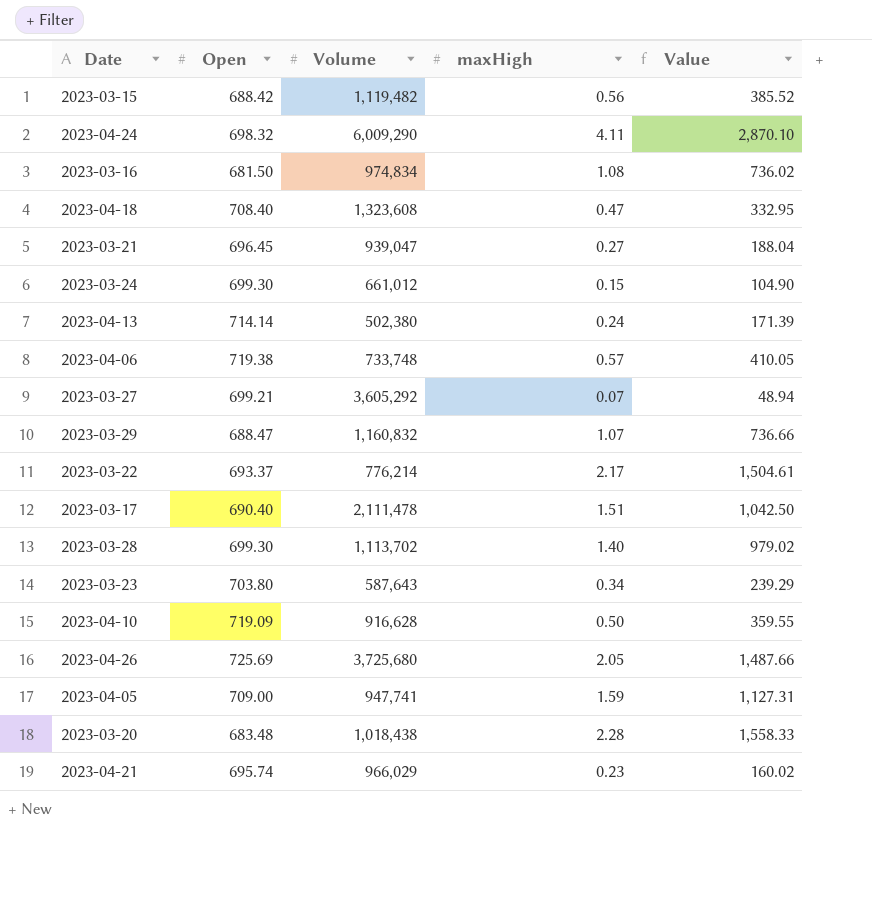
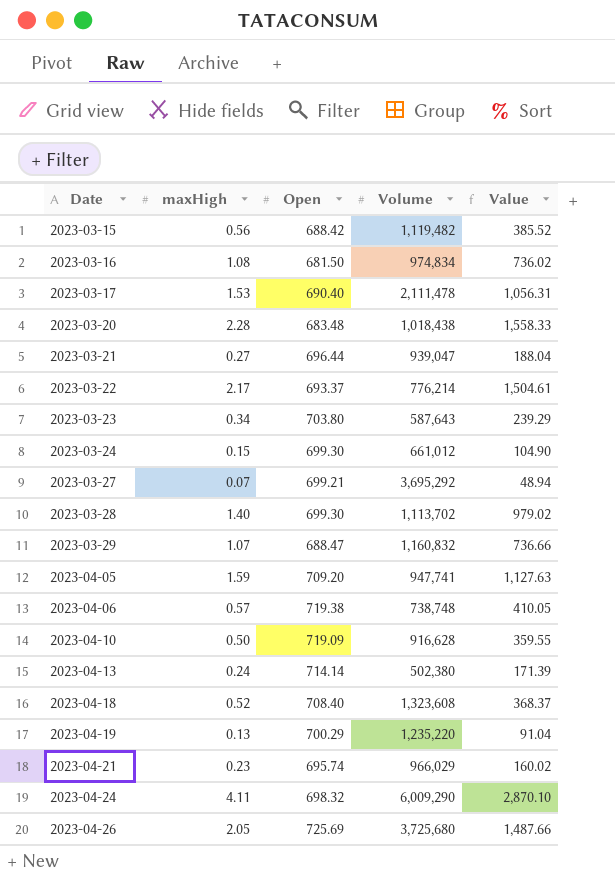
row order: none -> Date ascending
column maxHigh | position: 4 -> 2
2023-03-17 | maxHigh: 1.51 -> 1.53
2023-03-17 | Value: 1,042.50 -> 1,056.31
2023-03-21 | Open: 696.45 -> 696.44
2023-03-27 | Volume: 3,605,292 -> 3,695,292
2023-04-05 | Open: 709.00 -> 709.20
2023-04-05 | Value: 1,127.31 -> 1,127.63
2023-04-06 | Volume: 733,748 -> 738,748
2023-04-18 | maxHigh: 0.47 -> 0.52
2023-04-18 | Value: 332.95 -> 368.37
row 2023-04-19: none -> 0.13 | 700.29 | 1,235,220 | 91.04

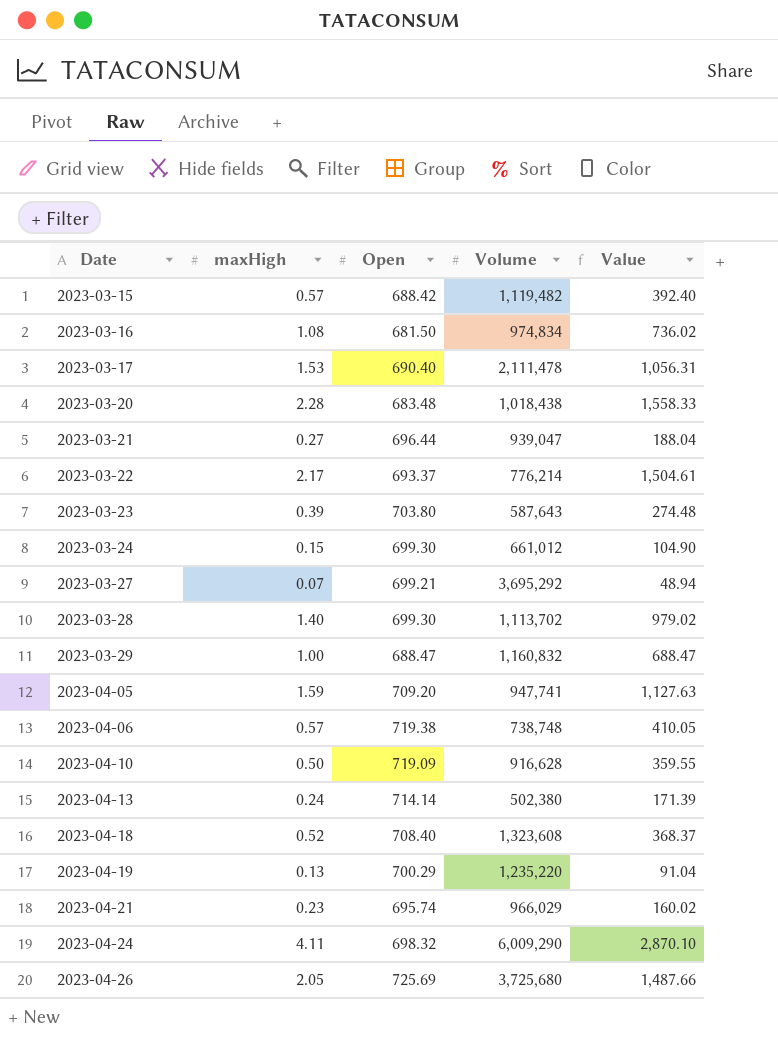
2023-03-15 | maxHigh: 0.56 -> 0.57
2023-03-15 | Value: 385.52 -> 392.40
2023-03-23 | maxHigh: 0.34 -> 0.39
2023-03-23 | Value: 239.29 -> 274.48
2023-03-29 | maxHigh: 1.07 -> 1.00
2023-03-29 | Value: 736.66 -> 688.47

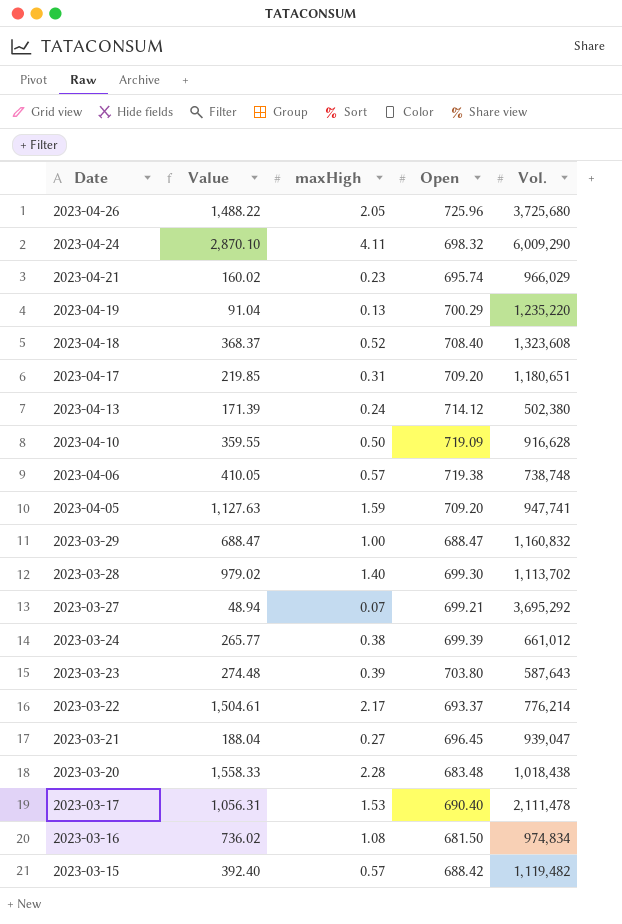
row order: Date ascending -> Date descending
column Value | position: 5 -> 2
column name: Volume -> Vol.
2023-04-26 | Value: 1,487.66 -> 1,488.22
2023-04-26 | Open: 725.69 -> 725.96
row 2023-04-17: none -> 219.85 | 0.31 | 709.20 | 1,180,651
2023-04-13 | Open: 714.14 -> 714.12
2023-03-24 | Value: 104.90 -> 265.77
2023-03-24 | maxHigh: 0.15 -> 0.38
2023-03-24 | Open: 699.30 -> 699.39
2023-03-21 | Open: 696.44 -> 696.45

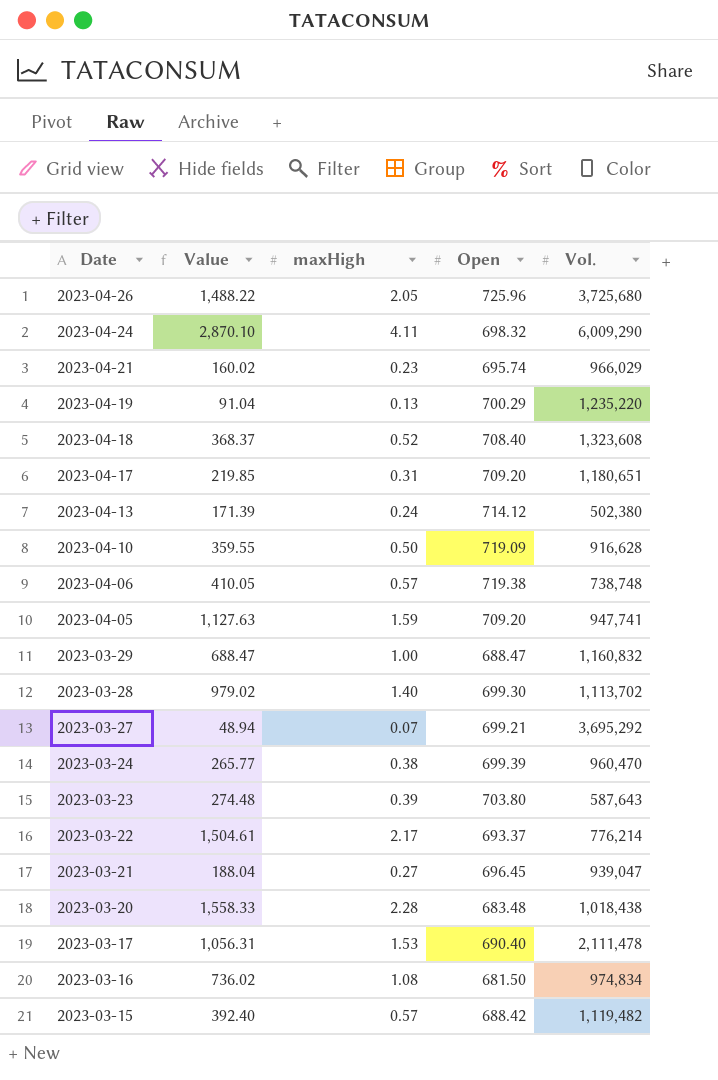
2023-03-24 | Vol.: 661,012 -> 960,470

